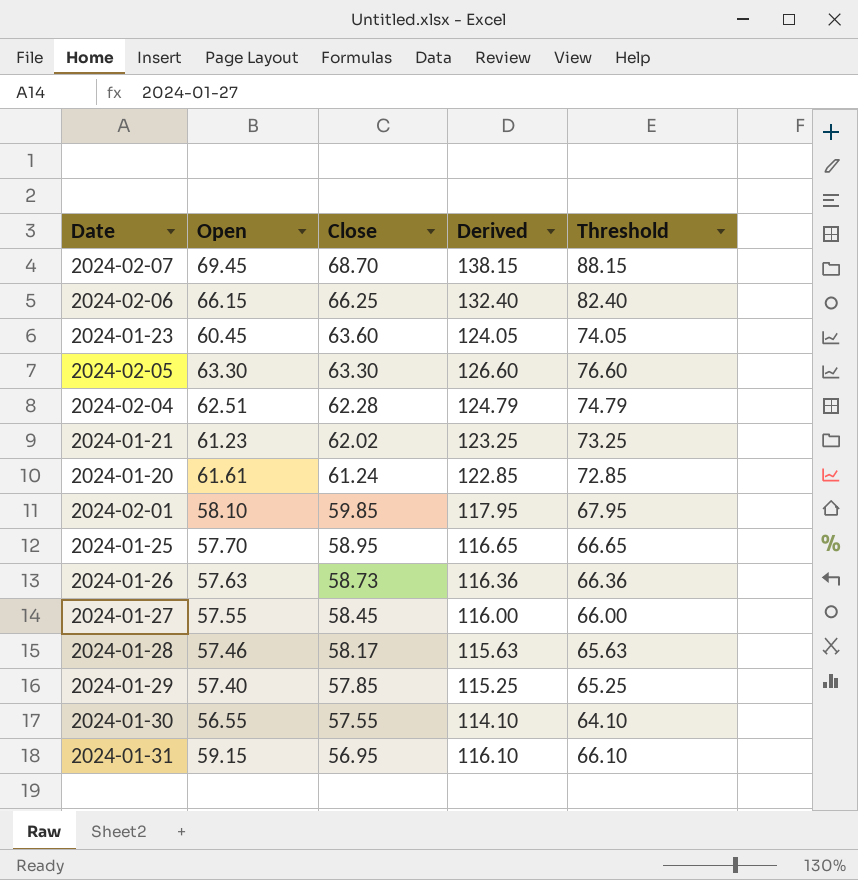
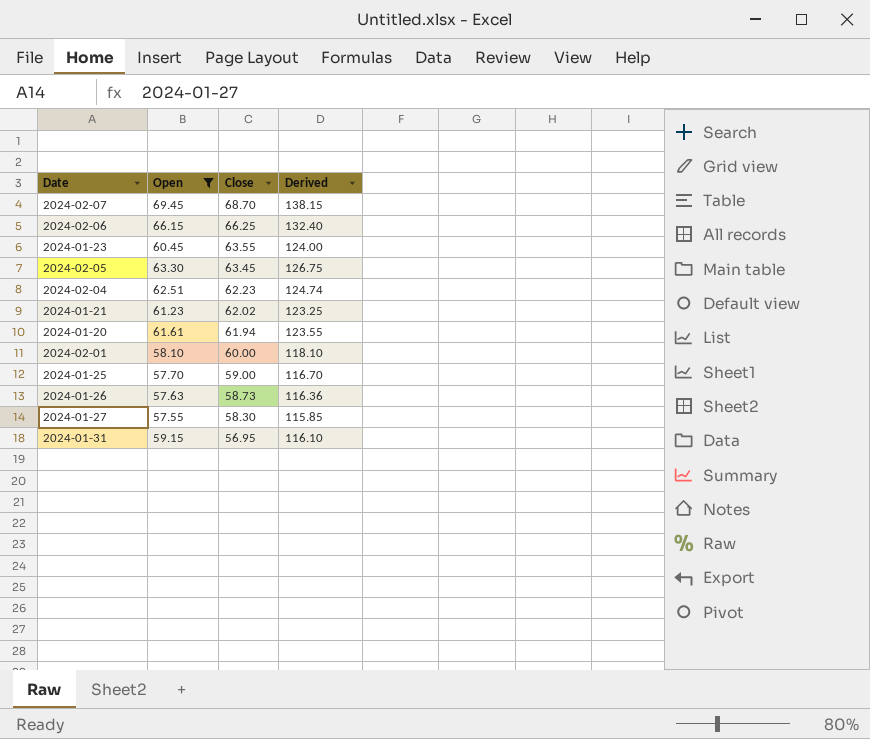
filter: none -> Open >= 57.55
column Threshold | formula: [Derived] - 50 -> none
2024-01-23 | Close: 63.60 -> 63.55
2024-01-23 | Derived: 124.05 -> 124.00
2024-02-05 | Close: 63.30 -> 63.45
2024-02-05 | Derived: 126.60 -> 126.75
2024-02-04 | Close: 62.28 -> 62.23
2024-02-04 | Derived: 124.79 -> 124.74
2024-01-20 | Close: 61.24 -> 61.94
2024-01-20 | Derived: 122.85 -> 123.55
2024-02-01 | Close: 59.85 -> 60.00
2024-02-01 | Derived: 117.95 -> 118.10
2024-01-25 | Close: 58.95 -> 59.00
2024-01-25 | Derived: 116.65 -> 116.70
2024-01-27 | Close: 58.45 -> 58.30
2024-01-27 | Derived: 116.00 -> 115.85

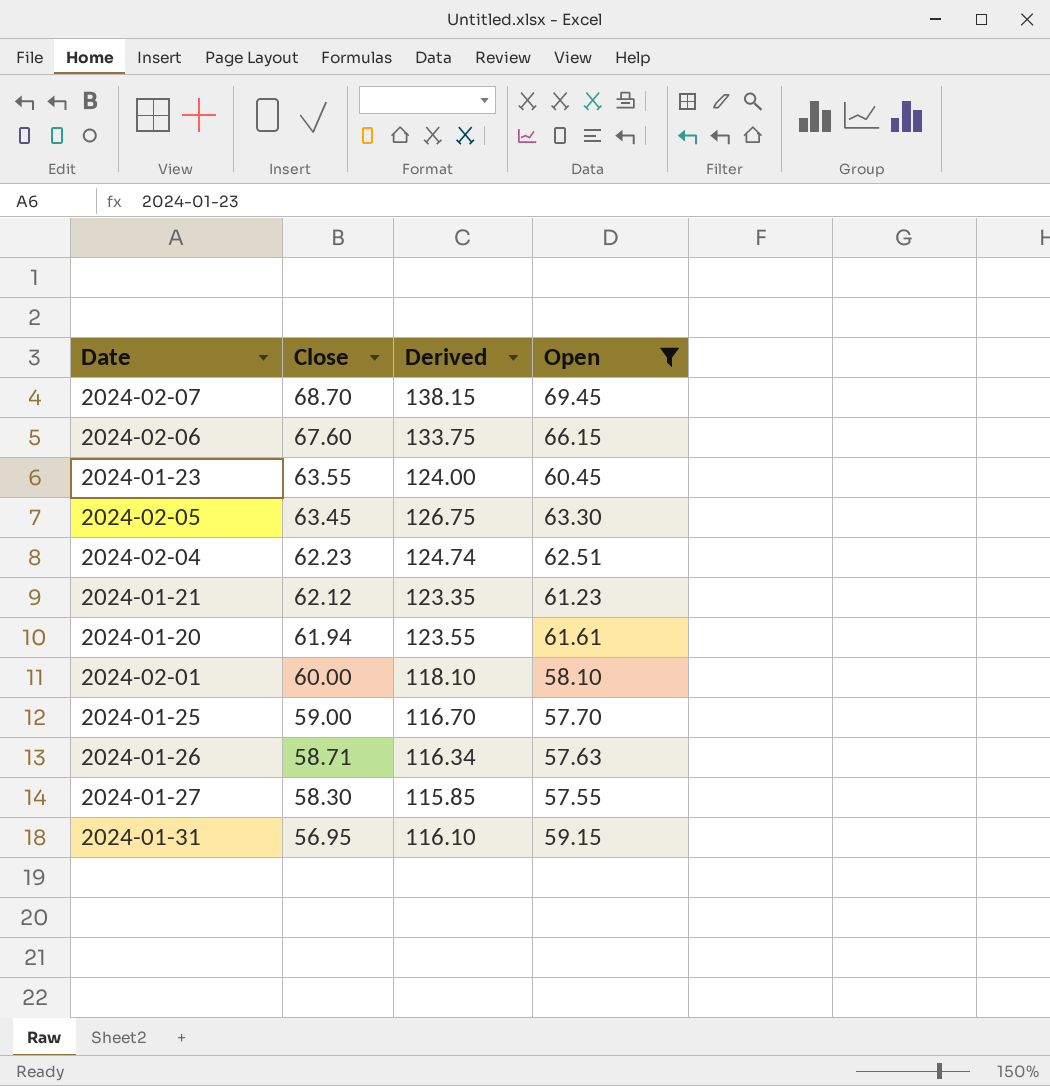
column Open | position: 2 -> 4
2024-02-06 | Close: 66.25 -> 67.60
2024-02-06 | Derived: 132.40 -> 133.75
2024-01-21 | Close: 62.02 -> 62.12
2024-01-21 | Derived: 123.25 -> 123.35
2024-01-26 | Close: 58.73 -> 58.71
2024-01-26 | Derived: 116.36 -> 116.34

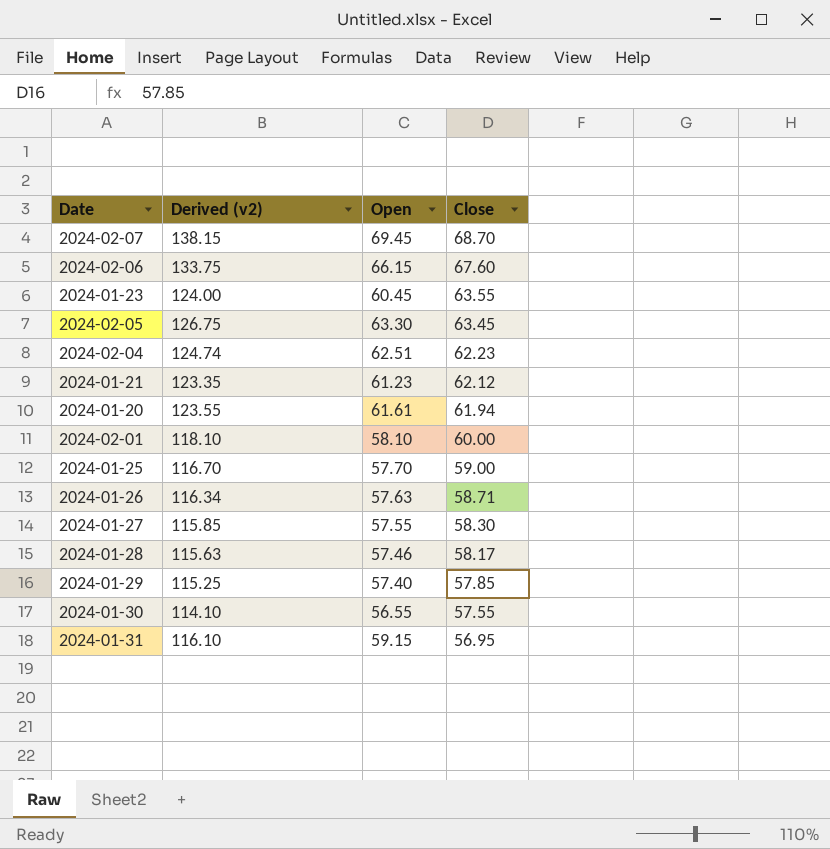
filter: Open >= 57.55 -> none
column name: Derived -> Derived (v2)
column Close | position: 2 -> 4

